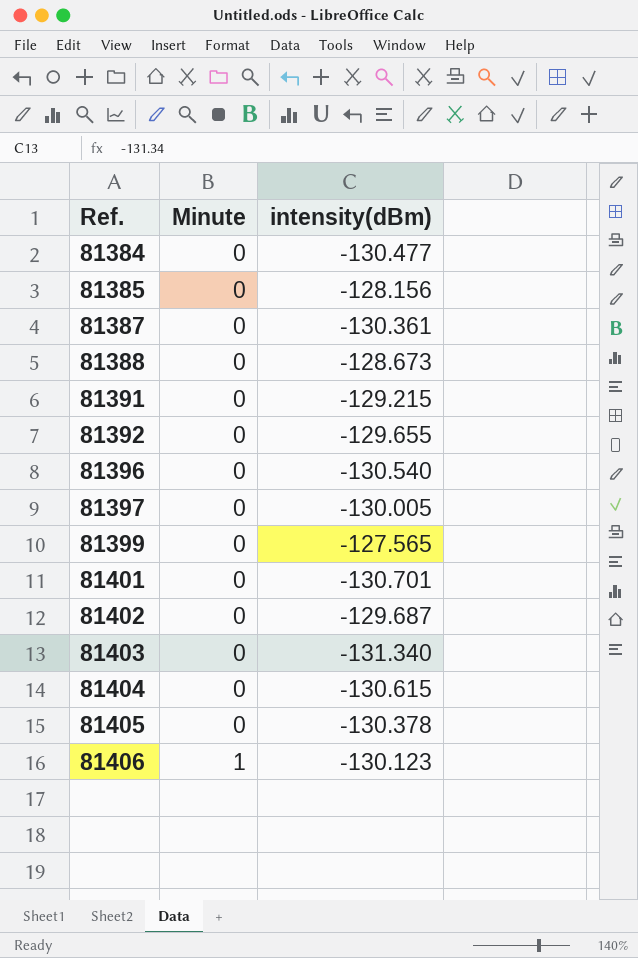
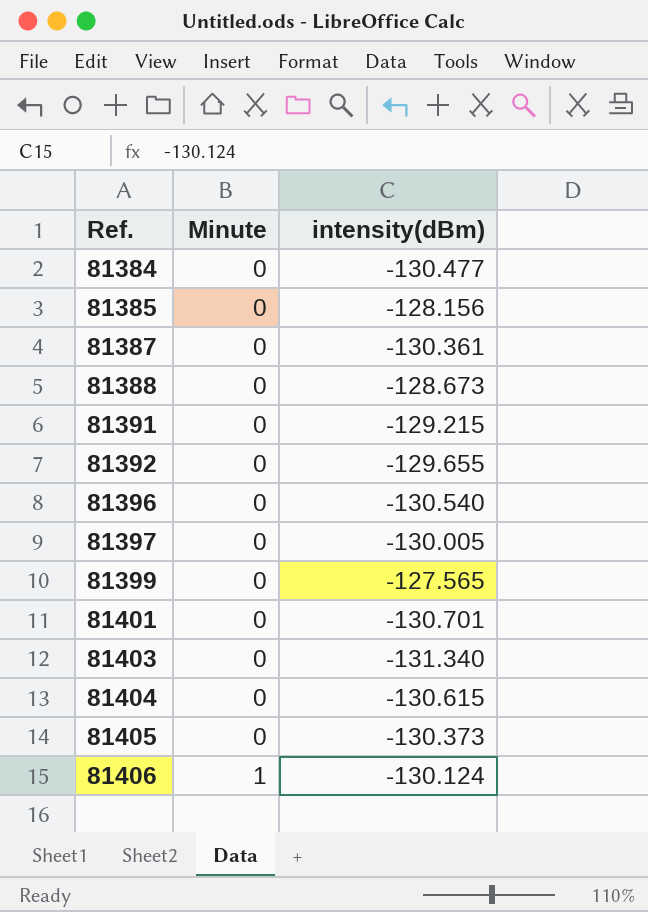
row 81402: 0 | -129.687 -> none
81405 | intensity(dBm): -130.378 -> -130.373
81406 | intensity(dBm): -130.123 -> -130.124

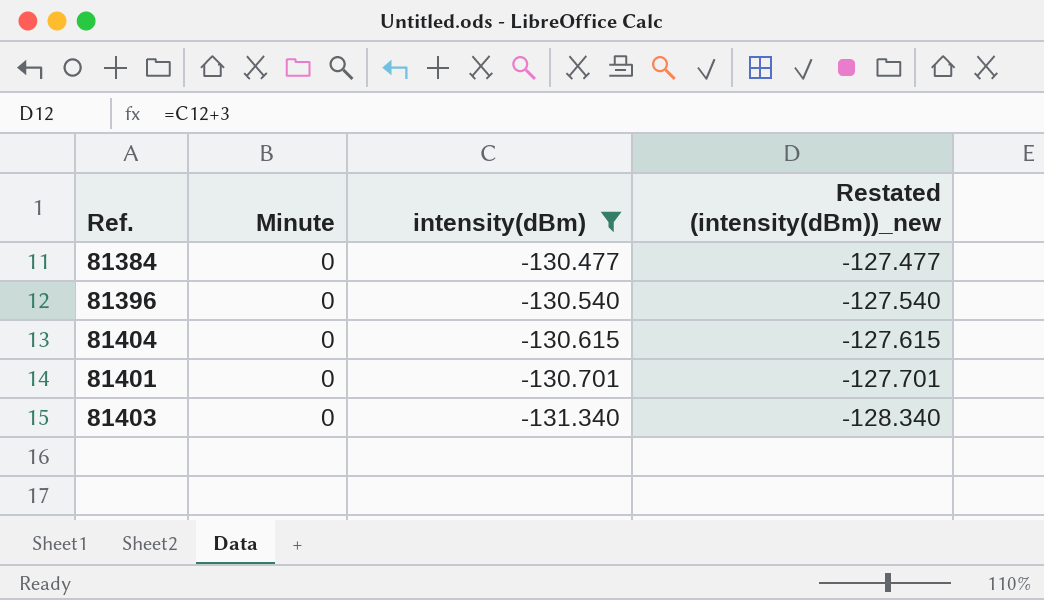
filter: none -> intensity(dBm) <= -130.477
row order: Ref. ascending -> intensity(dBm) descending
column Restated (intensity(dBm))_new | formula: none -> [intensity(dBm)] + 3

